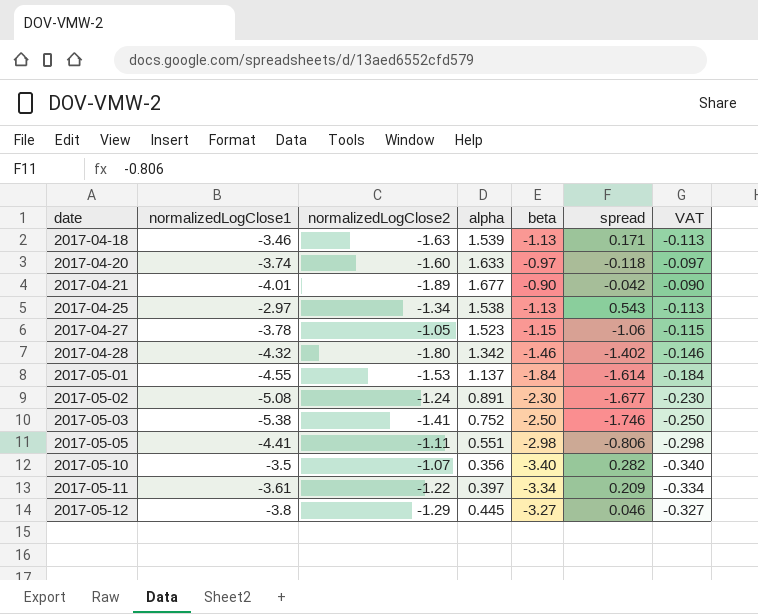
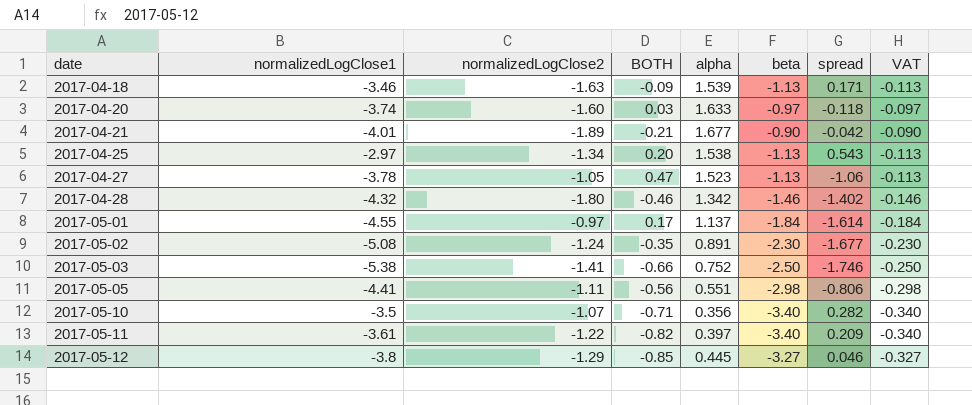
column BOTH | formula: none -> [normalizedLogClose2] + [alpha]
2017-04-27 | beta: -1.15 -> -1.13
2017-04-27 | VAT: -0.115 -> -0.113
2017-05-01 | normalizedLogClose2: -1.53 -> -0.97
2017-05-11 | beta: -3.34 -> -3.40
2017-05-11 | VAT: -0.334 -> -0.340

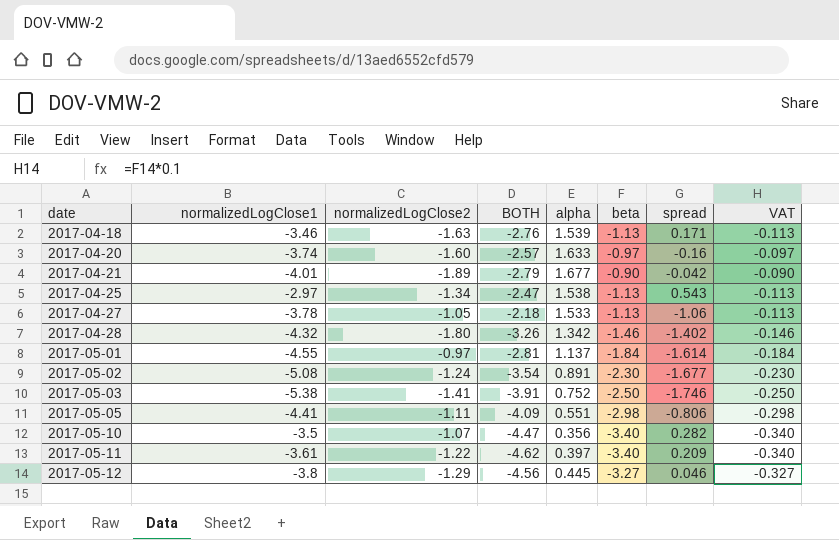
column BOTH | formula: [normalizedLogClose2] + [alpha] -> [normalizedLogClose2] + [beta]
2017-04-20 | spread: -0.118 -> -0.16
2017-04-27 | alpha: 1.523 -> 1.533

